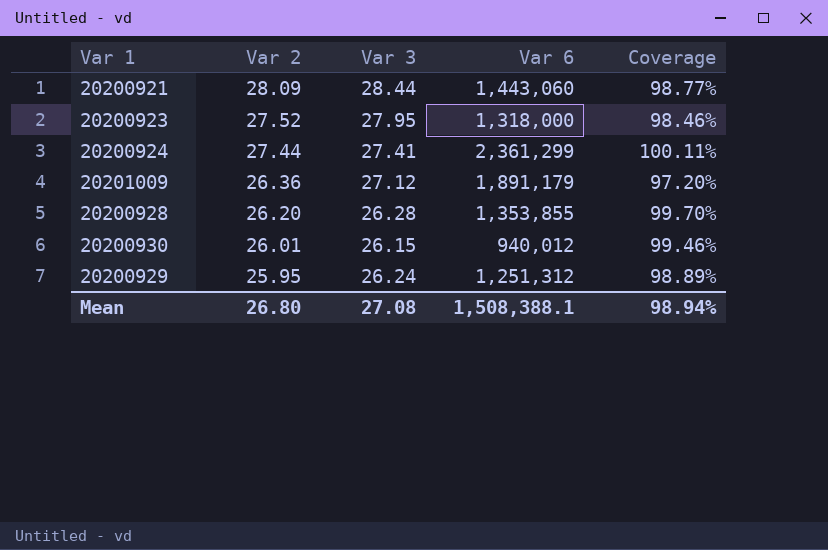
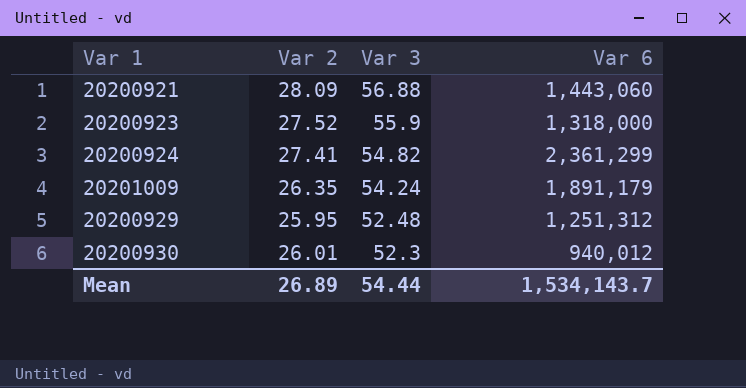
row order: Var 2 descending -> Var 3 descending
column Coverage | formula: [Var 2] / [Var 3] -> none
row 20200928: 26.20 | 26.28 | 1,353,855 | 99.70% -> none
20200921 | Var 3: 28.44 -> 56.88
20200923 | Var 3: 27.95 -> 55.9
20200924 | Var 2: 27.44 -> 27.41
20200924 | Var 3: 27.41 -> 54.82
20201009 | Var 2: 26.36 -> 26.35
20201009 | Var 3: 27.12 -> 54.24
20200929 | Var 3: 26.24 -> 52.48
20200930 | Var 3: 26.15 -> 52.3
Mean | Var 2: 26.80 -> 26.89
Mean | Var 3: 27.08 -> 54.44
Mean | Var 6: 1,508,388.1 -> 1,534,143.7

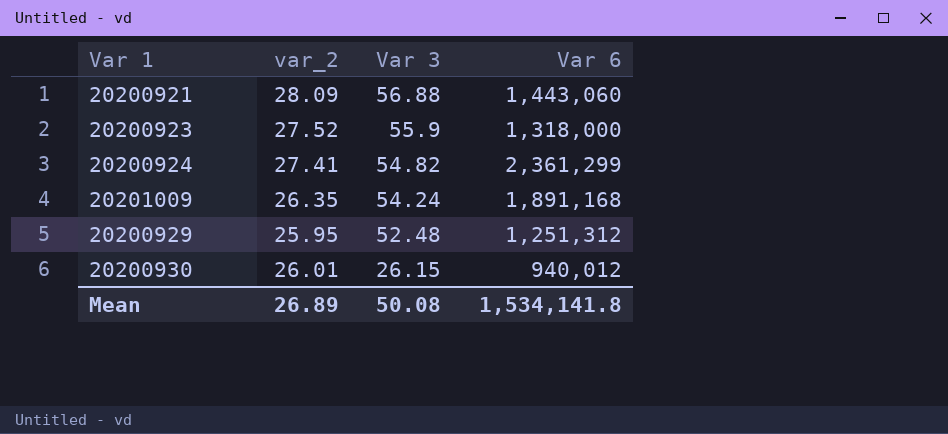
column name: Var 2 -> var_2
20201009 | Var 6: 1,891,179 -> 1,891,168
20200930 | Var 3: 52.3 -> 26.15
Mean | Var 3: 54.44 -> 50.08
Mean | Var 6: 1,534,143.7 -> 1,534,141.8

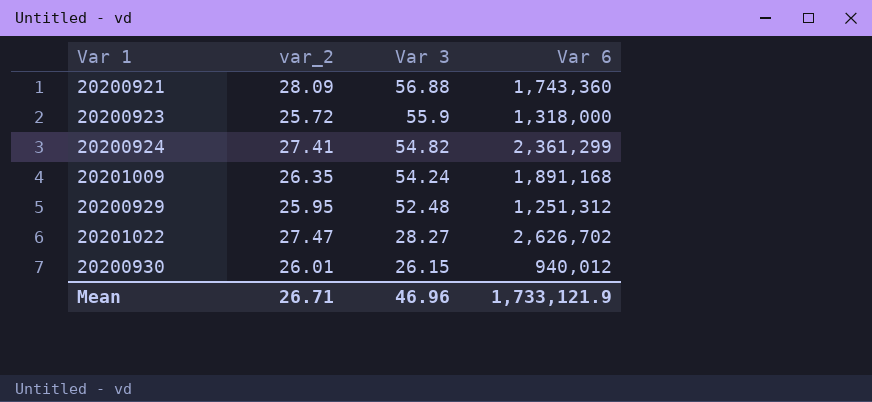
20200921 | Var 6: 1,443,060 -> 1,743,360
20200923 | var_2: 27.52 -> 25.72
row 20201022: none -> 27.47 | 28.27 | 2,626,702
Mean | var_2: 26.89 -> 26.71
Mean | Var 3: 50.08 -> 46.96
Mean | Var 6: 1,534,141.8 -> 1,733,121.9

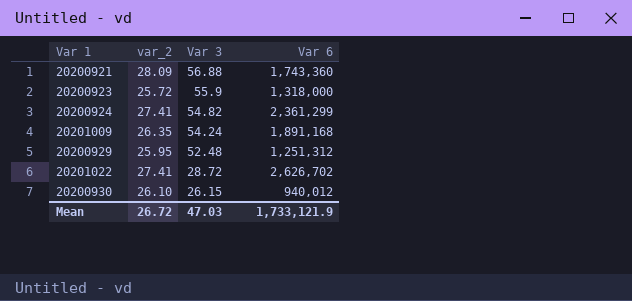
20201022 | var_2: 27.47 -> 27.41
20201022 | Var 3: 28.27 -> 28.72
20200930 | var_2: 26.01 -> 26.10
Mean | var_2: 26.71 -> 26.72
Mean | Var 3: 46.96 -> 47.03

